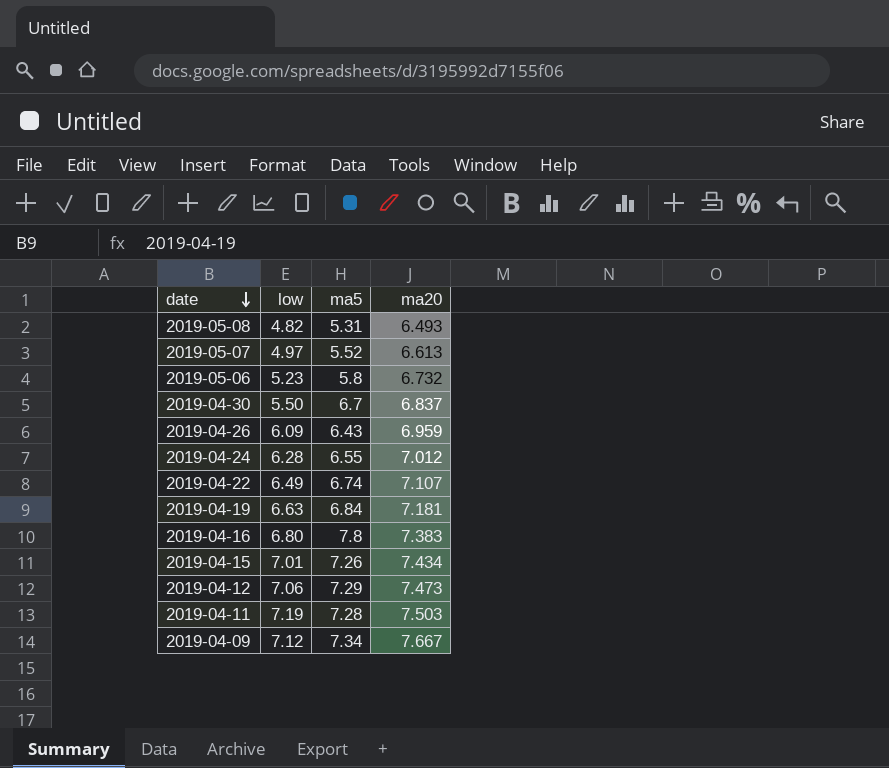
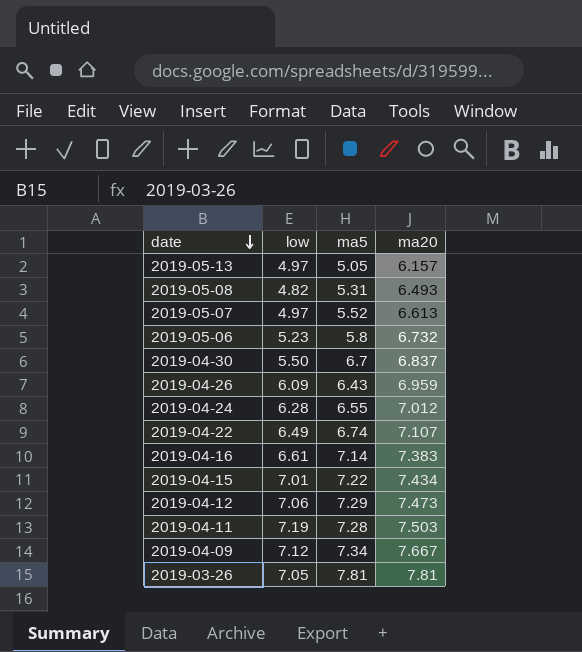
row 2019-04-19: 6.63 | 6.84 | 7.181 -> none
row 2019-05-13: none -> 4.97 | 5.05 | 6.157
2019-04-16 | low: 6.80 -> 6.61
2019-04-16 | ma5: 7.8 -> 7.14
2019-04-15 | ma5: 7.26 -> 7.22
row 2019-03-26: none -> 7.05 | 7.81 | 7.81

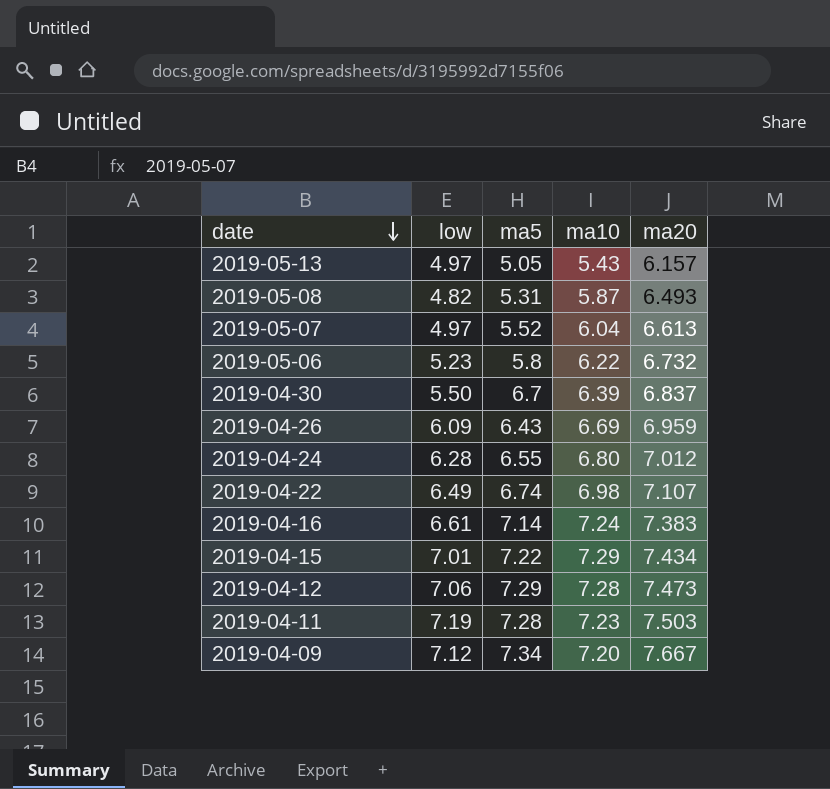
column ma10 | position: none -> 4
row 2019-03-26: 7.05 | 7.81 | 7.81 -> none

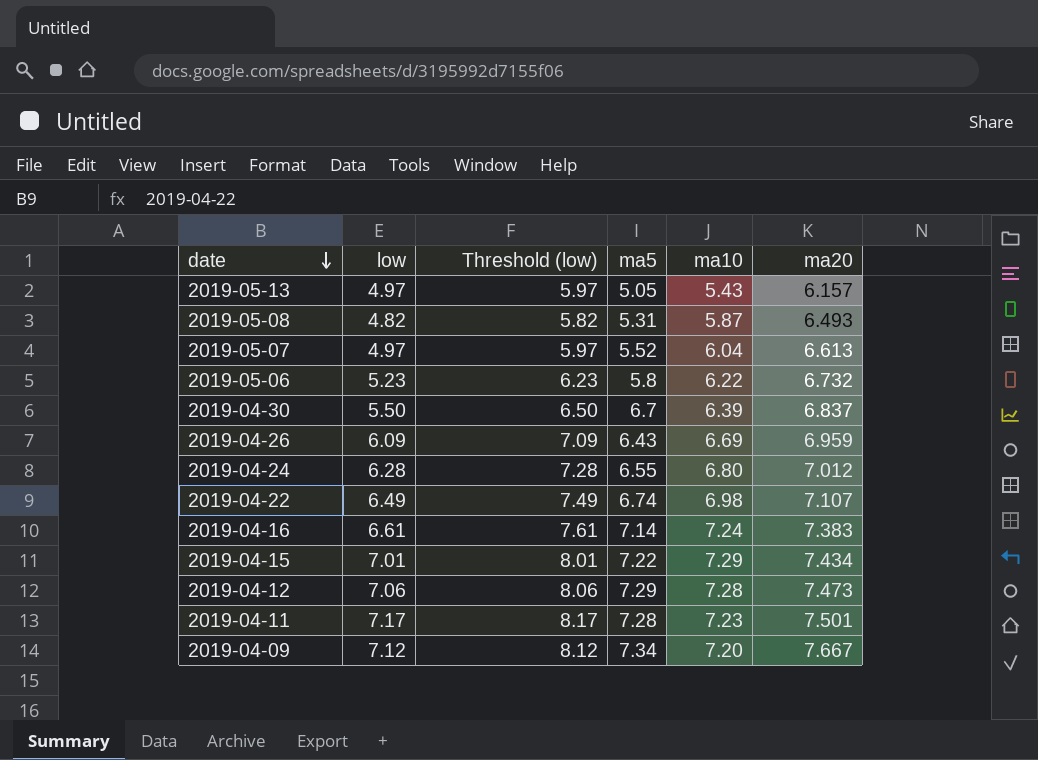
column Threshold (low) | formula: none -> [low] + 1
2019-04-11 | low: 7.19 -> 7.17
2019-04-11 | ma20: 7.503 -> 7.501

